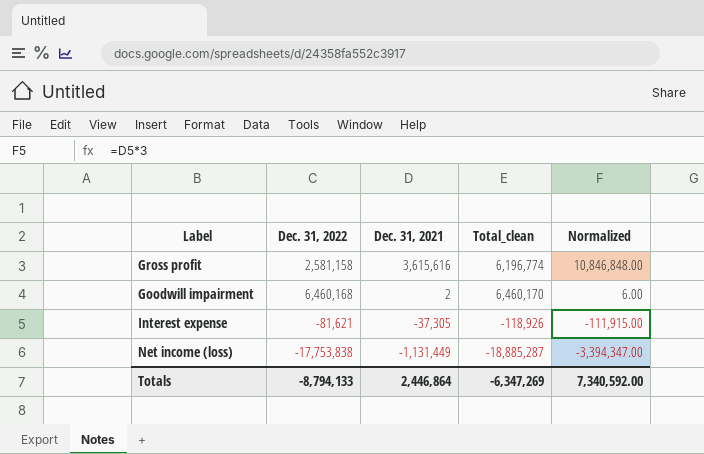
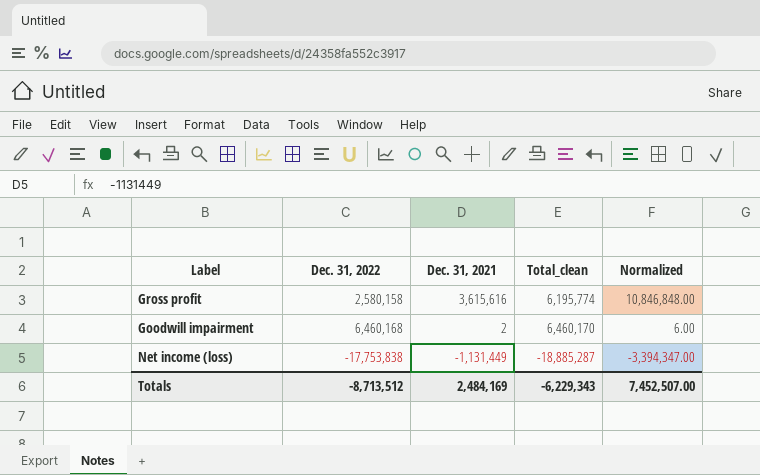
row Interest expense: -81,621 | -37,305 | -118,926 | -111,915.00 -> none
Gross profit | Dec. 31, 2022: 2,581,158 -> 2,580,158
Gross profit | Total_clean: 6,196,774 -> 6,195,774
Totals | Dec. 31, 2022: -8,794,133 -> -8,713,512
Totals | Dec. 31, 2021: 2,446,864 -> 2,484,169
Totals | Total_clean: -6,347,269 -> -6,229,343
Totals | Normalized: 7,340,592.00 -> 7,452,507.00

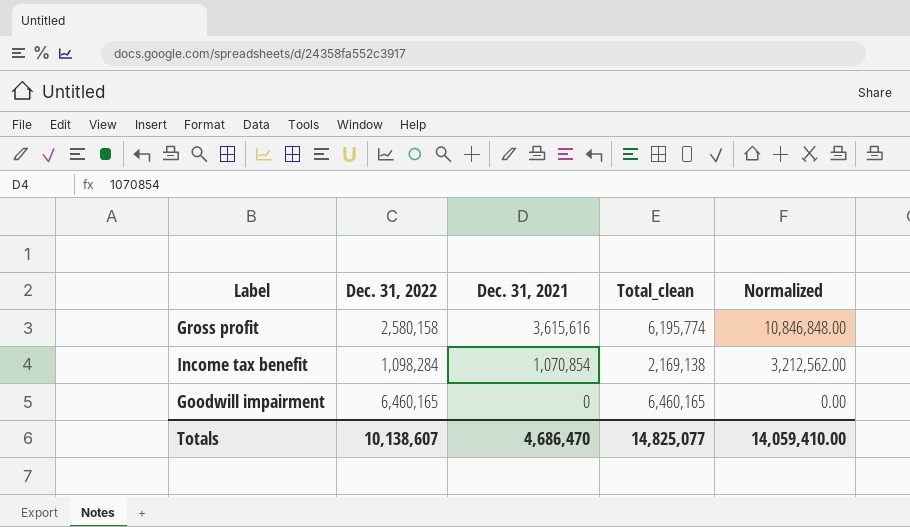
row Net income (loss): -17,753,838 | -1,131,449 | -18,885,287 | -3,394,347.00 -> none
row Income tax benefit: none -> 1,098,284 | 1,070,854 | 2,169,138 | 3,212,562.00
Goodwill impairment | Dec. 31, 2022: 6,460,168 -> 6,460,165
Goodwill impairment | Dec. 31, 2021: 2 -> 0
Goodwill impairment | Total_clean: 6,460,170 -> 6,460,165
Goodwill impairment | Normalized: 6.00 -> 0.00
Totals | Dec. 31, 2022: -8,713,512 -> 10,138,607
Totals | Dec. 31, 2021: 2,484,169 -> 4,686,470
Totals | Total_clean: -6,229,343 -> 14,825,077
Totals | Normalized: 7,452,507.00 -> 14,059,410.00

